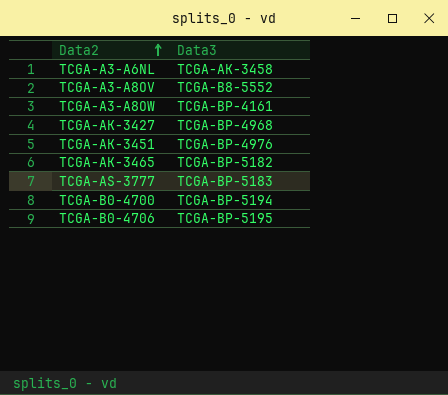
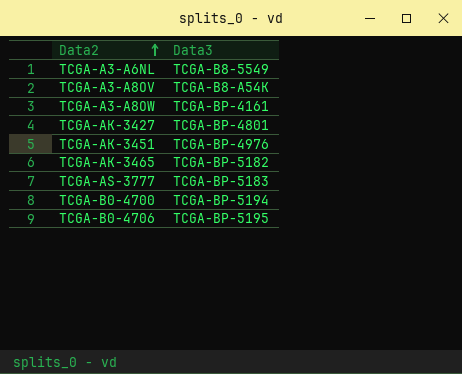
TCGA-A3-A6NL | Data3: TCGA-AK-3458 -> TCGA-B8-5549
TCGA-A3-A8OV | Data3: TCGA-B8-5552 -> TCGA-B8-A54K
TCGA-AK-3427 | Data3: TCGA-BP-4968 -> TCGA-BP-4801

